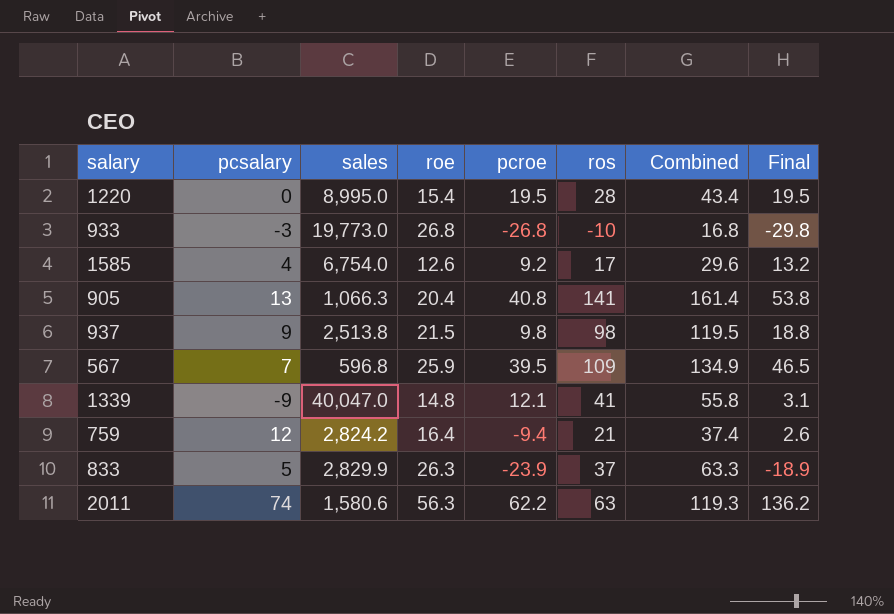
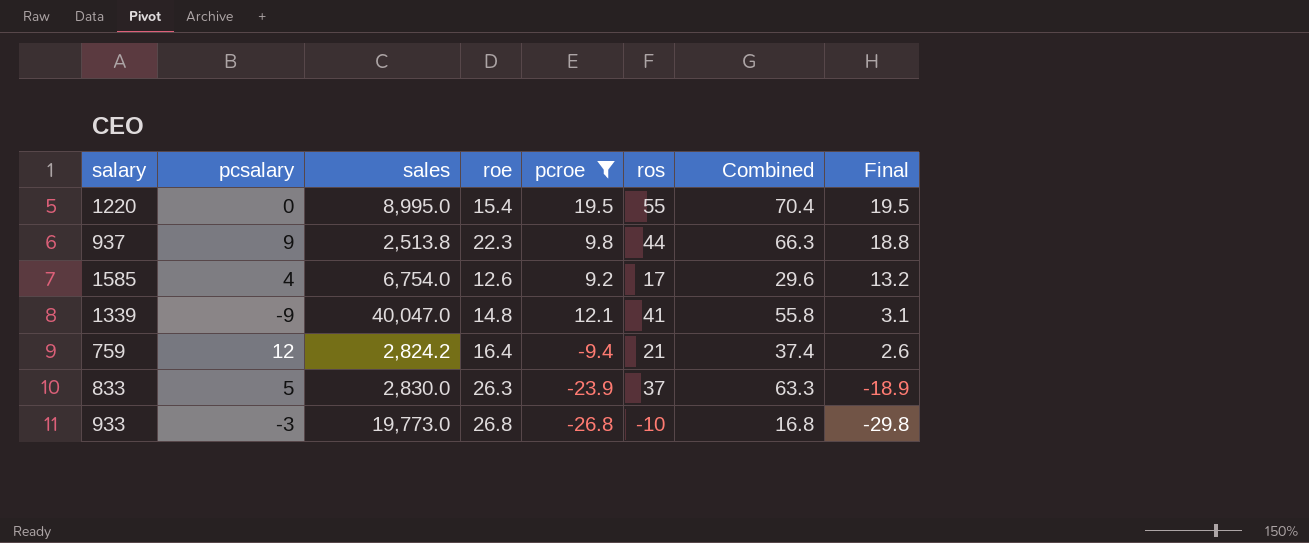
filter: none -> pcroe <= 19.5
row order: none -> Final descending
1220 | ros: 28 -> 55
1220 | Combined: 43.4 -> 70.4
937 | roe: 21.5 -> 22.3
937 | ros: 98 -> 44
937 | Combined: 119.5 -> 66.3
833 | sales: 2,829.9 -> 2,830.0

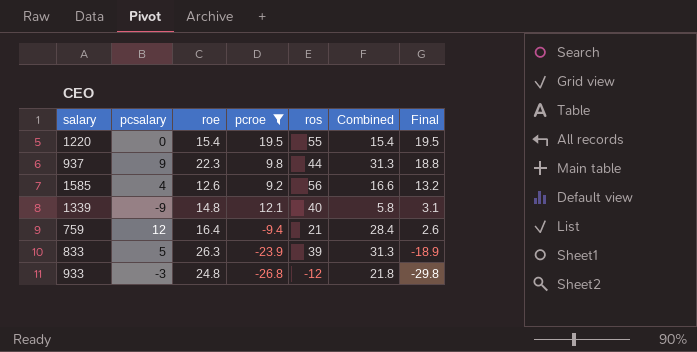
column sales | position: 3 -> none
column Combined | formula: [roe] + [ros] -> [pcsalary] + [roe]
1585 | ros: 17 -> 56
1339 | ros: 41 -> 40
833 | ros: 37 -> 39
933 | roe: 26.8 -> 24.8
933 | ros: -10 -> -12

